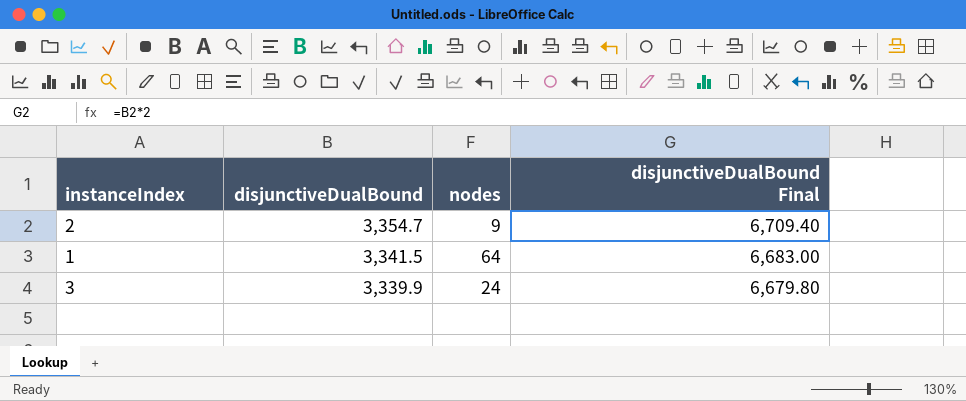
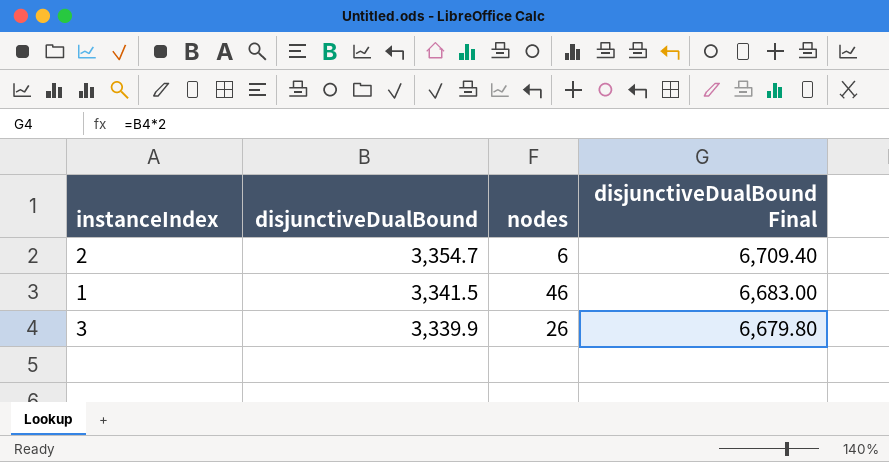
2 | nodes: 9 -> 6
1 | nodes: 64 -> 46
3 | nodes: 24 -> 26

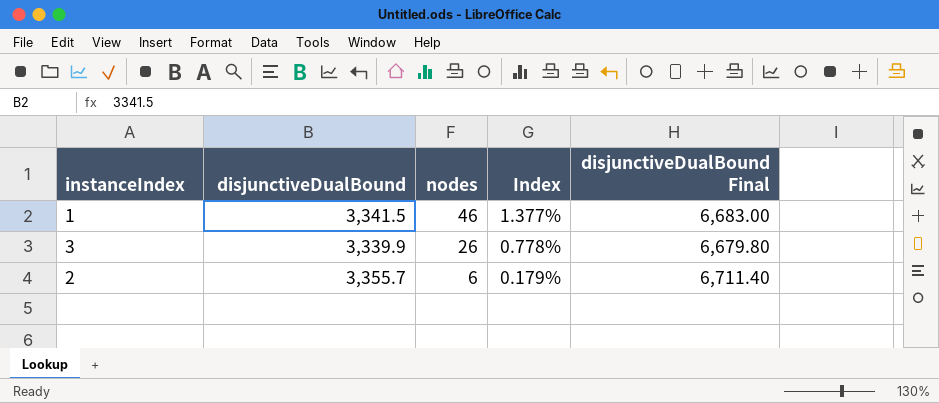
row order: disjunctiveDualBound descending -> nodes descending
column Index | formula: none -> [nodes] / [disjunctiveDualBound]
2 | disjunctiveDualBound: 3,354.7 -> 3,355.7
2 | disjunctiveDualBound Final: 6,709.40 -> 6,711.40

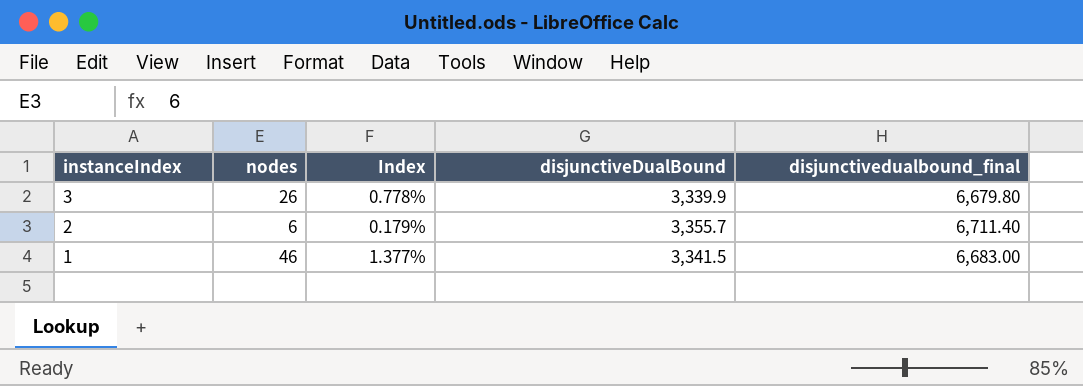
row order: nodes descending -> instanceIndex descending
column disjunctiveDualBound | position: 2 -> 4
column name: disjunctiveDualBound Final -> disjunctivedualbound_final

